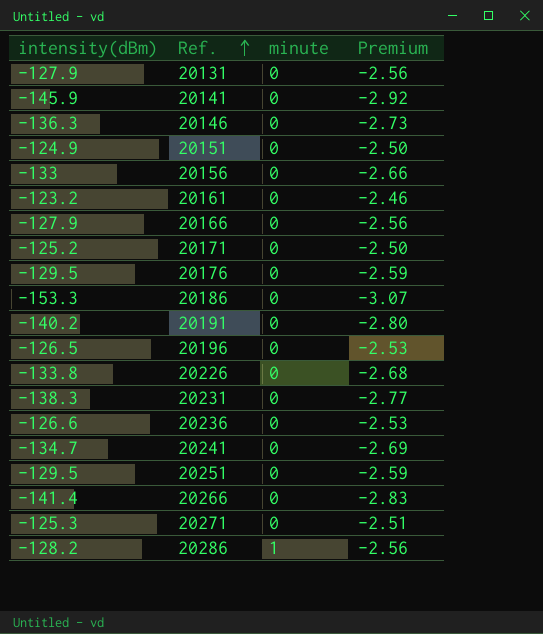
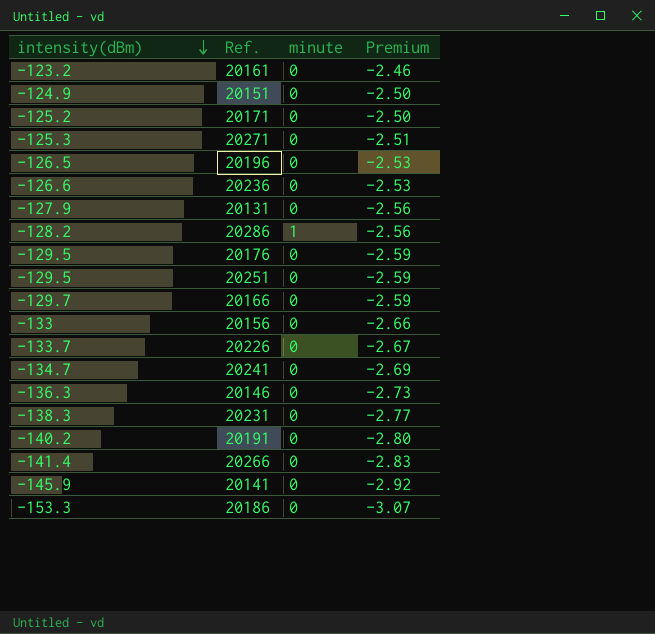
row order: Ref. ascending -> intensity(dBm) descending
20166 | intensity(dBm): -127.9 -> -129.7
20166 | Premium: -2.56 -> -2.59
20226 | intensity(dBm): -133.8 -> -133.7
20226 | Premium: -2.68 -> -2.67

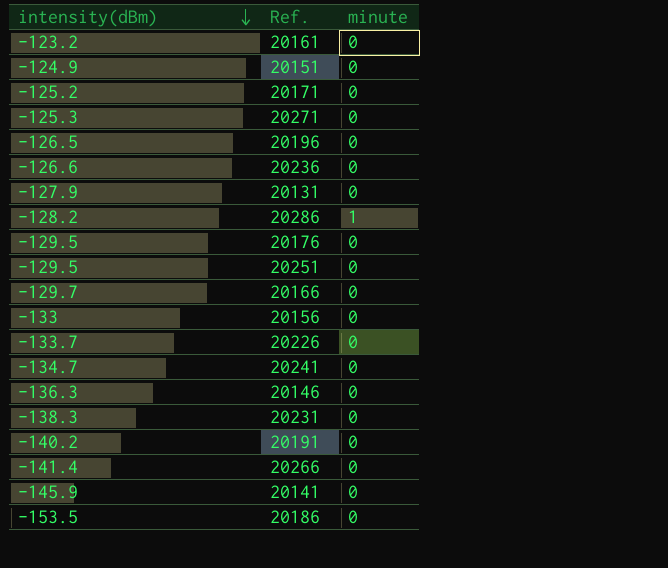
column Premium | formula: [intensity(dBm)] * 0.02 -> none
20186 | intensity(dBm): -153.3 -> -153.5

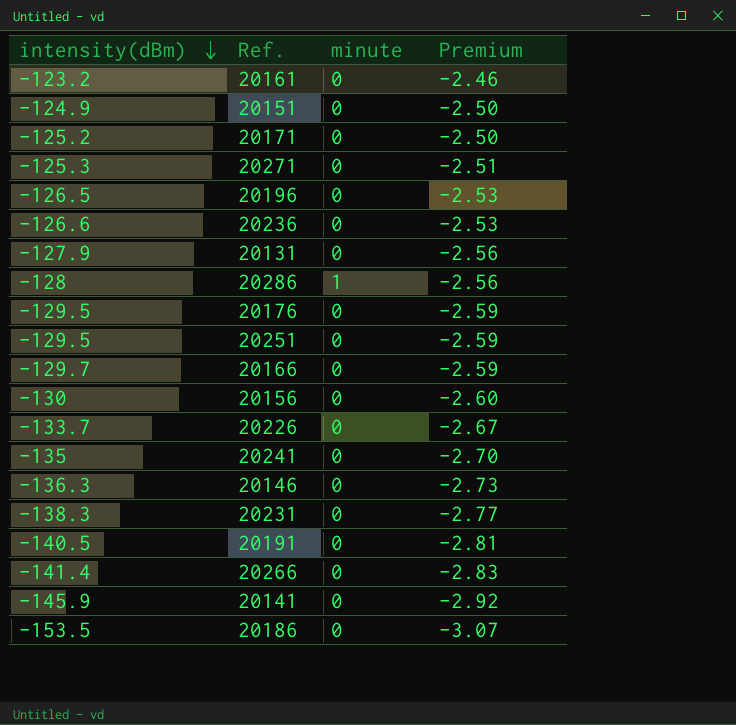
column Premium | formula: none -> [intensity(dBm)] * 0.02
20286 | intensity(dBm): -128.2 -> -128
20156 | intensity(dBm): -133 -> -130
20241 | intensity(dBm): -134.7 -> -135
20191 | intensity(dBm): -140.2 -> -140.5

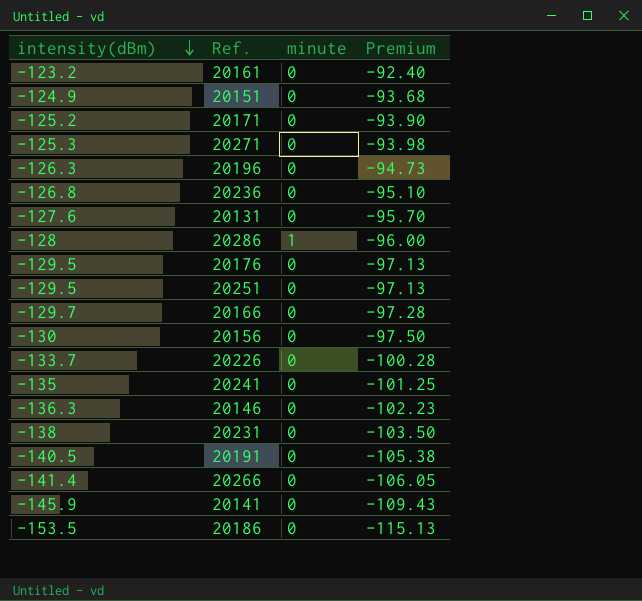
column Premium | formula: [intensity(dBm)] * 0.02 -> [intensity(dBm)] * 0.75
20196 | intensity(dBm): -126.5 -> -126.3
20236 | intensity(dBm): -126.6 -> -126.8
20131 | intensity(dBm): -127.9 -> -127.6
20231 | intensity(dBm): -138.3 -> -138

